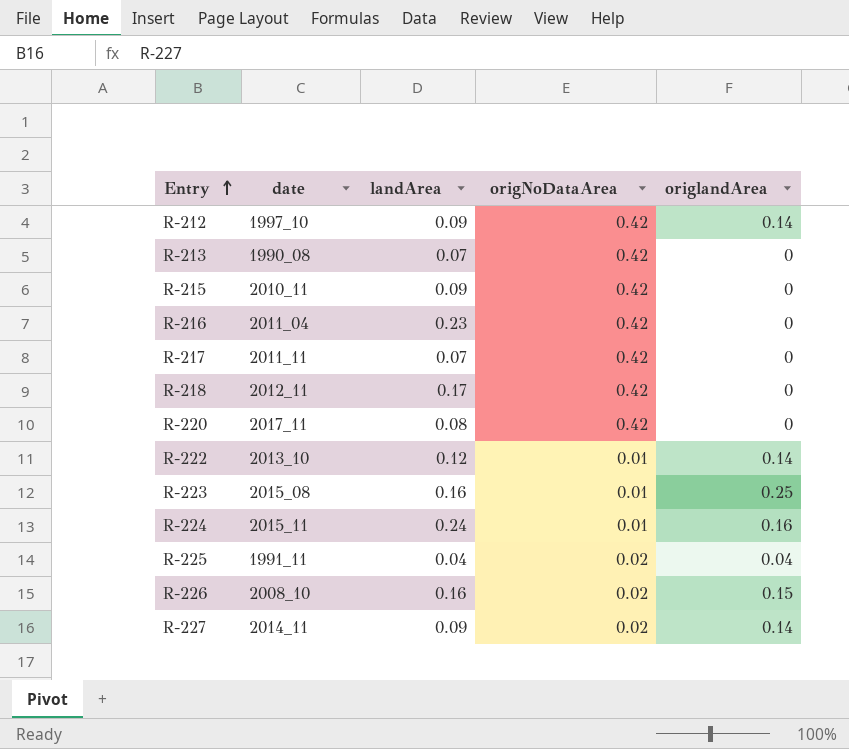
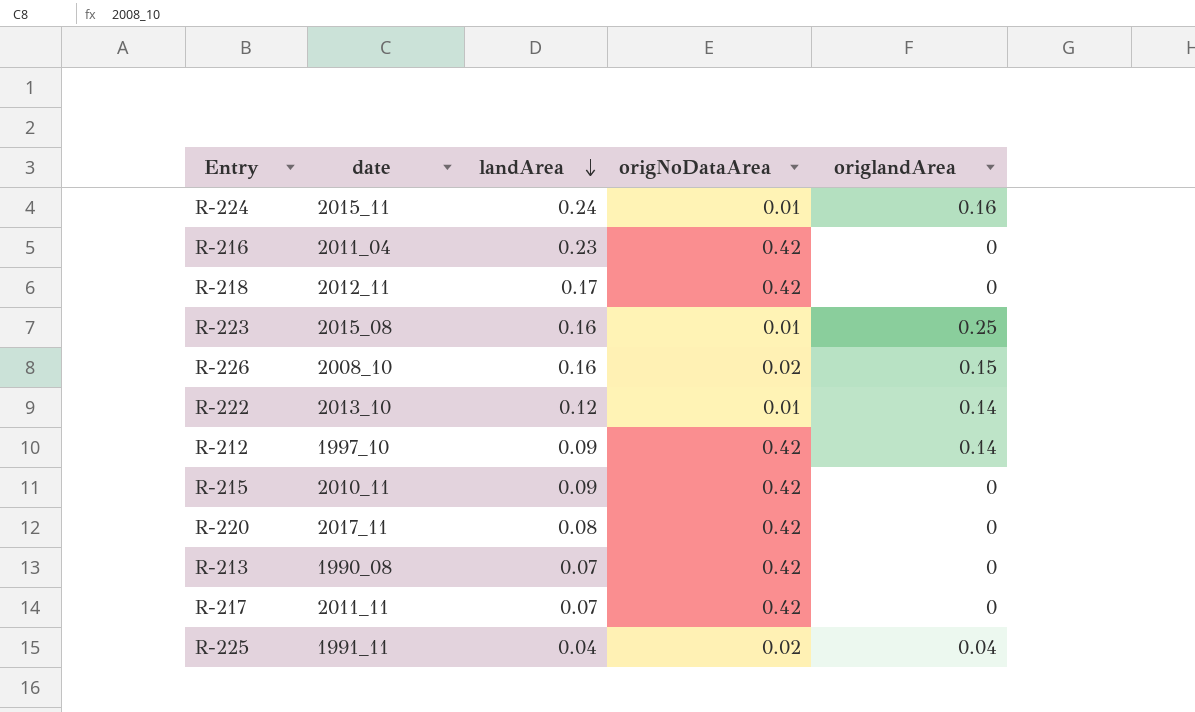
row order: Entry ascending -> landArea descending
row R-227: 2014_11 | 0.09 | 0.02 | 0.14 -> none

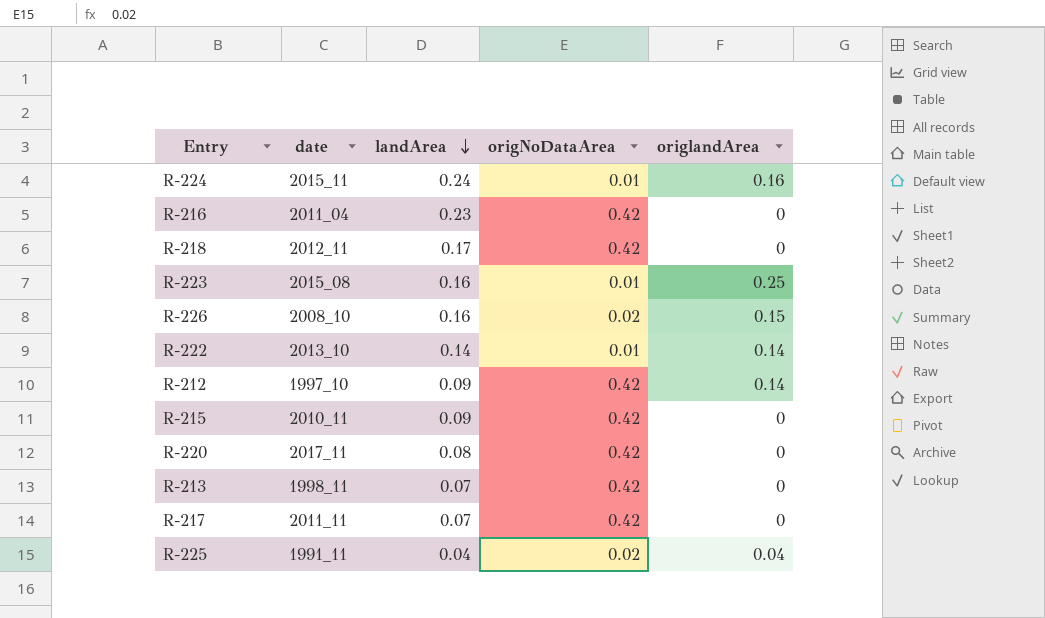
R-222 | landArea: 0.12 -> 0.14
R-213 | date: 1990_08 -> 1998_11

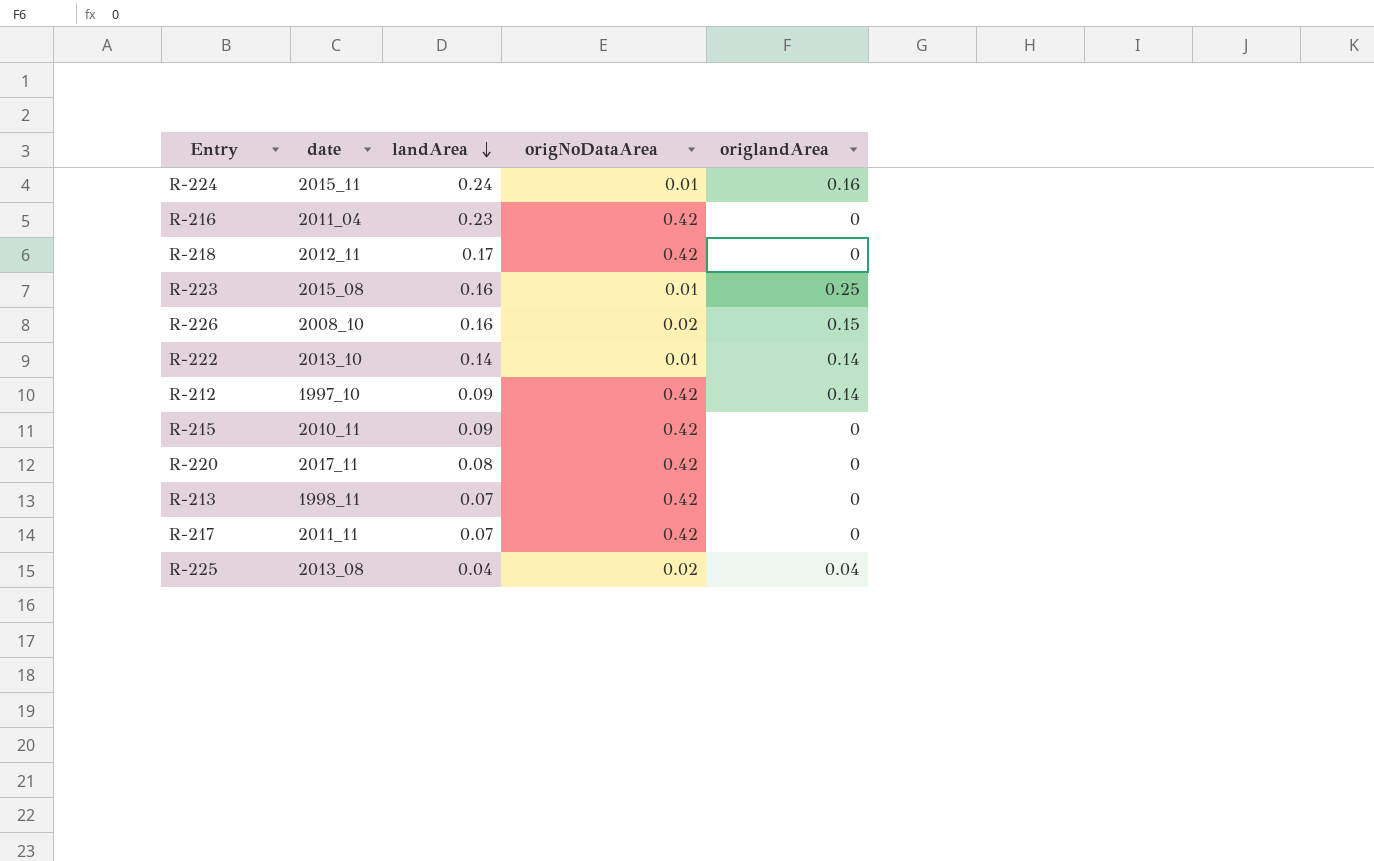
R-225 | date: 1991_11 -> 2013_08

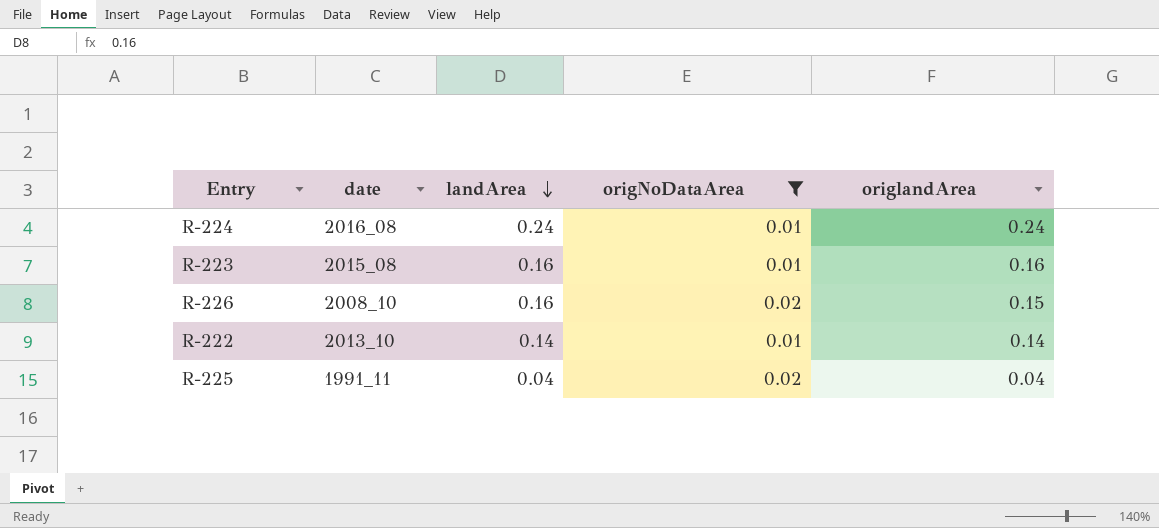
filter: none -> origNoDataArea != 0.42
R-224 | date: 2015_11 -> 2016_08
R-224 | origlandArea: 0.16 -> 0.24
R-223 | origlandArea: 0.25 -> 0.16
R-225 | date: 2013_08 -> 1991_11

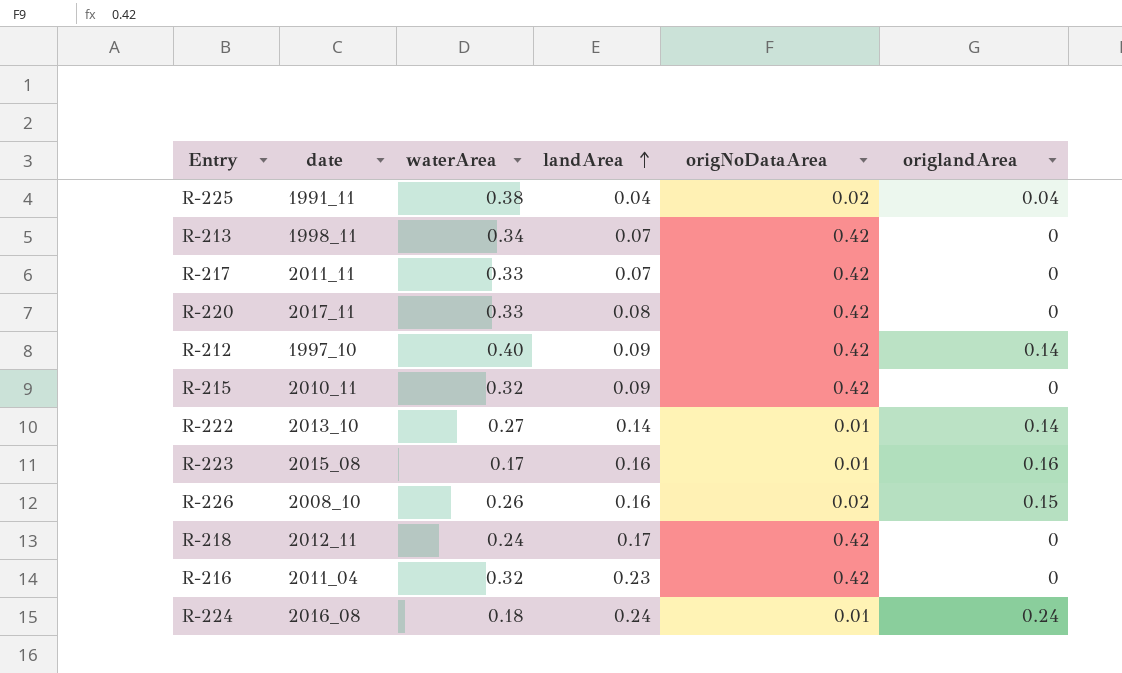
filter: origNoDataArea != 0.42 -> none
row order: landArea descending -> landArea ascending
column waterArea | position: none -> 3

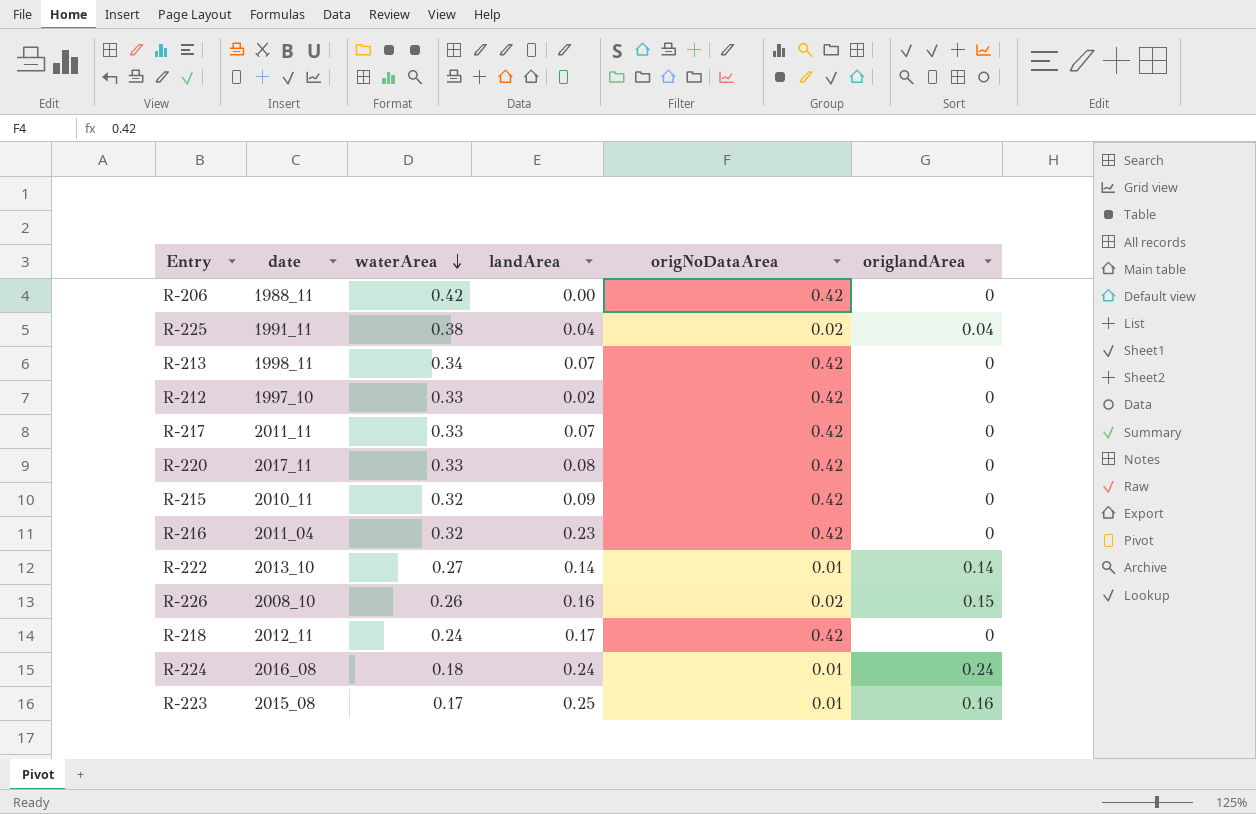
row order: landArea ascending -> waterArea descending
row R-206: none -> 1988_11 | 0.42 | 0.00 | 0.42 | 0
R-212 | waterArea: 0.40 -> 0.33
R-212 | landArea: 0.09 -> 0.02
R-212 | origlandArea: 0.14 -> 0
R-223 | landArea: 0.16 -> 0.25

